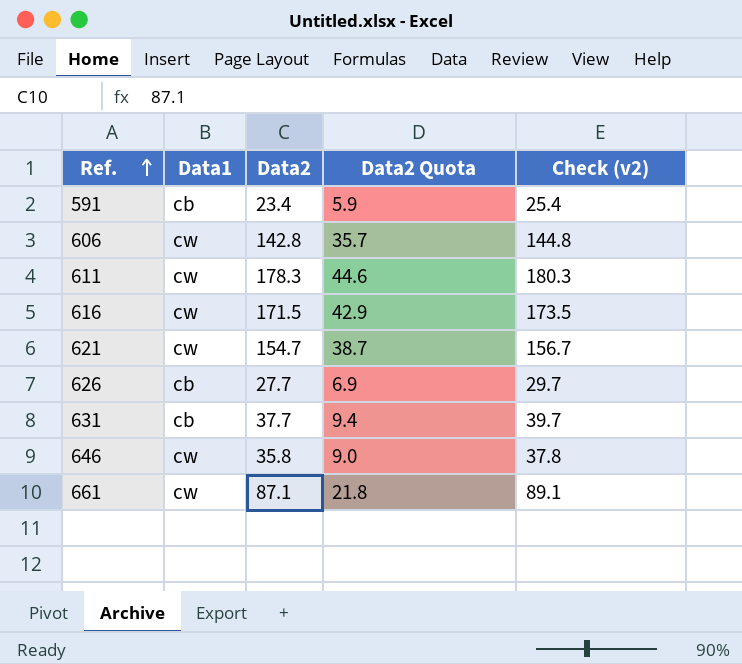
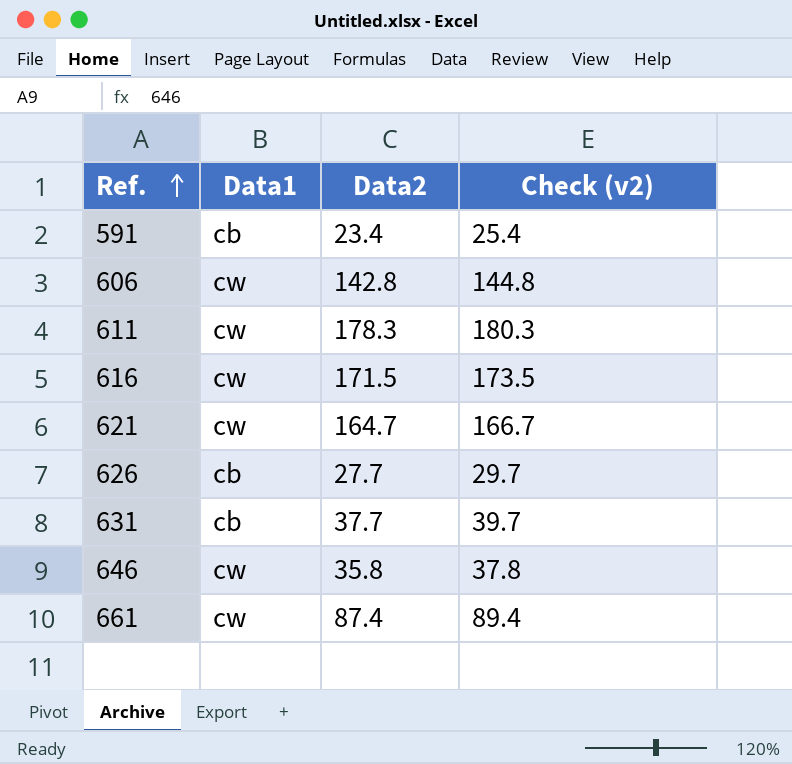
column Data2 Quota | formula: [Data2] * 0.25 -> none
621 | Data2: 154.7 -> 164.7
621 | Check (v2): 156.7 -> 166.7
661 | Data2: 87.1 -> 87.4
661 | Check (v2): 89.1 -> 89.4

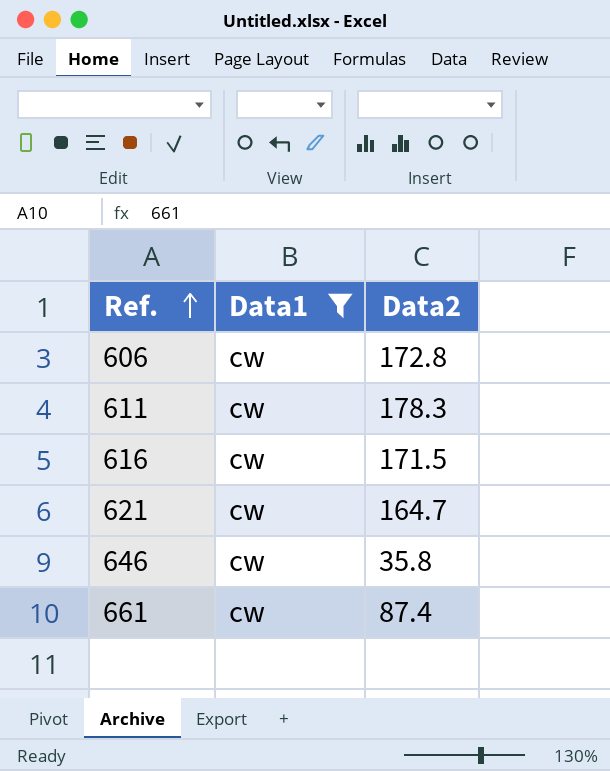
filter: none -> Data1 = cw
column Check (v2) | formula: [Data2] + 2 -> none
606 | Data2: 142.8 -> 172.8

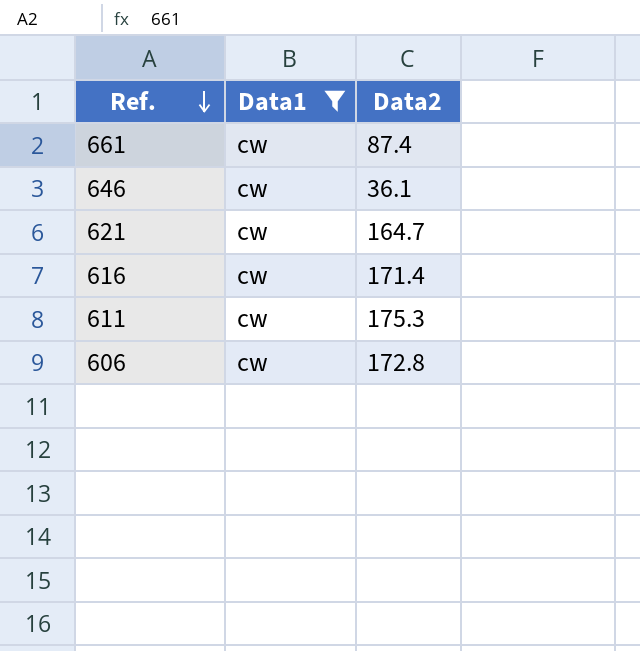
row order: Ref. ascending -> Ref. descending
646 | Data2: 35.8 -> 36.1
616 | Data2: 171.5 -> 171.4
611 | Data2: 178.3 -> 175.3

